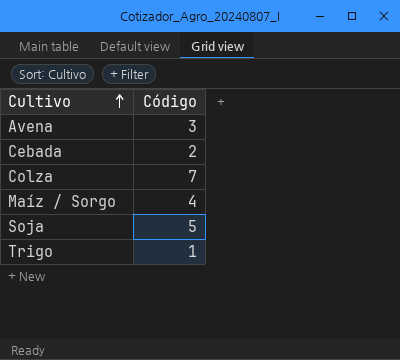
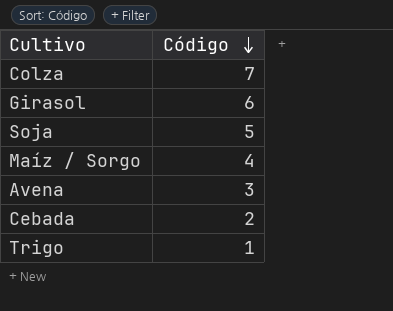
row order: Cultivo ascending -> Código descending
row Girasol: none -> 6

